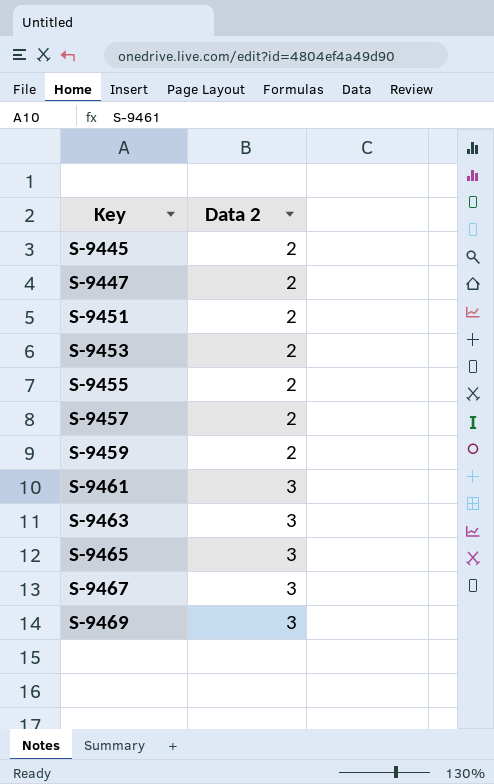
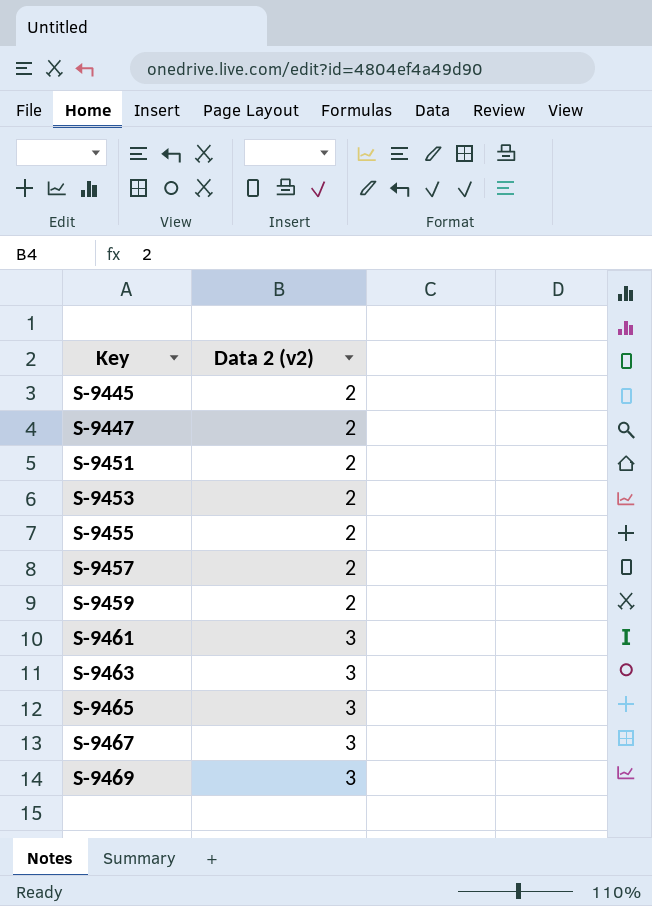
column name: Data 2 -> Data 2 (v2)

